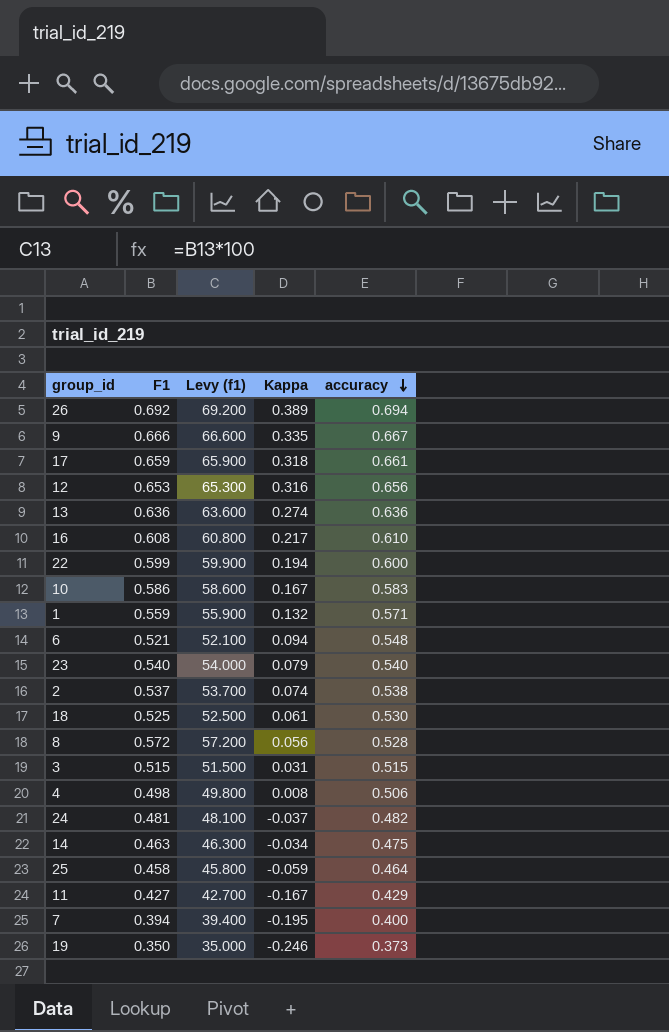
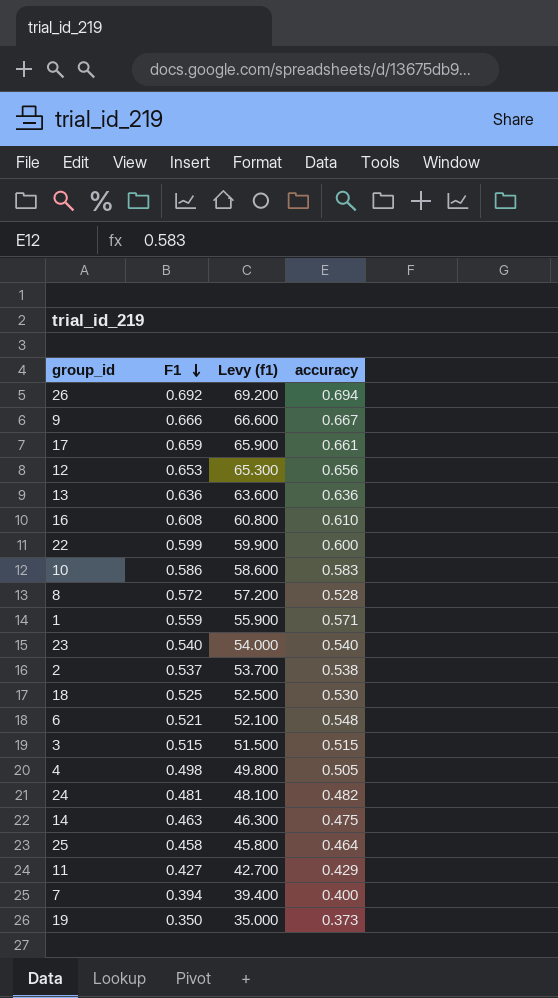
row order: accuracy descending -> F1 descending
column Kappa | position: 4 -> none
4 | accuracy: 0.506 -> 0.505

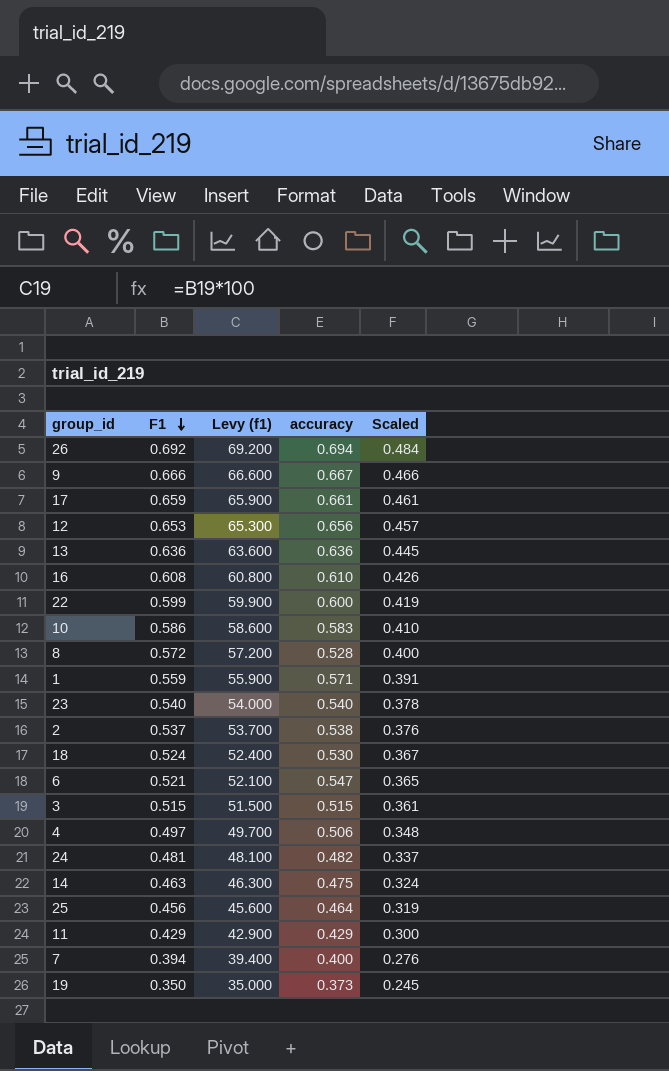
column Scaled | formula: none -> [F1] * 0.7
18 | F1: 0.525 -> 0.524
18 | Levy (f1): 52.500 -> 52.400
6 | accuracy: 0.548 -> 0.547
4 | F1: 0.498 -> 0.497
4 | Levy (f1): 49.800 -> 49.700
4 | accuracy: 0.505 -> 0.506
25 | F1: 0.458 -> 0.456
25 | Levy (f1): 45.800 -> 45.600
11 | F1: 0.427 -> 0.429
11 | Levy (f1): 42.700 -> 42.900

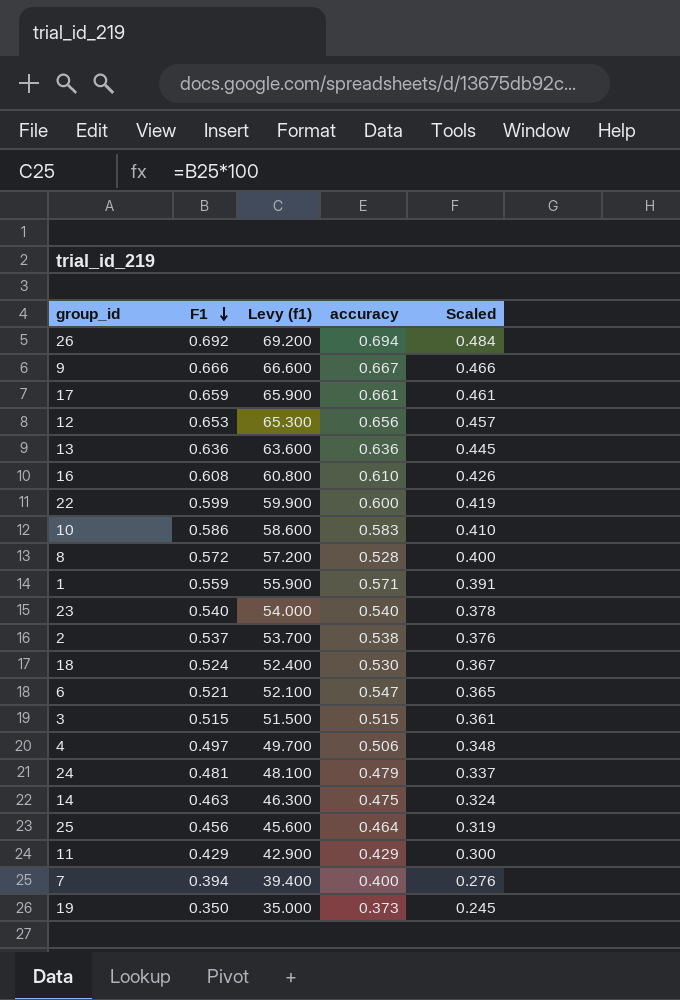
24 | accuracy: 0.482 -> 0.479

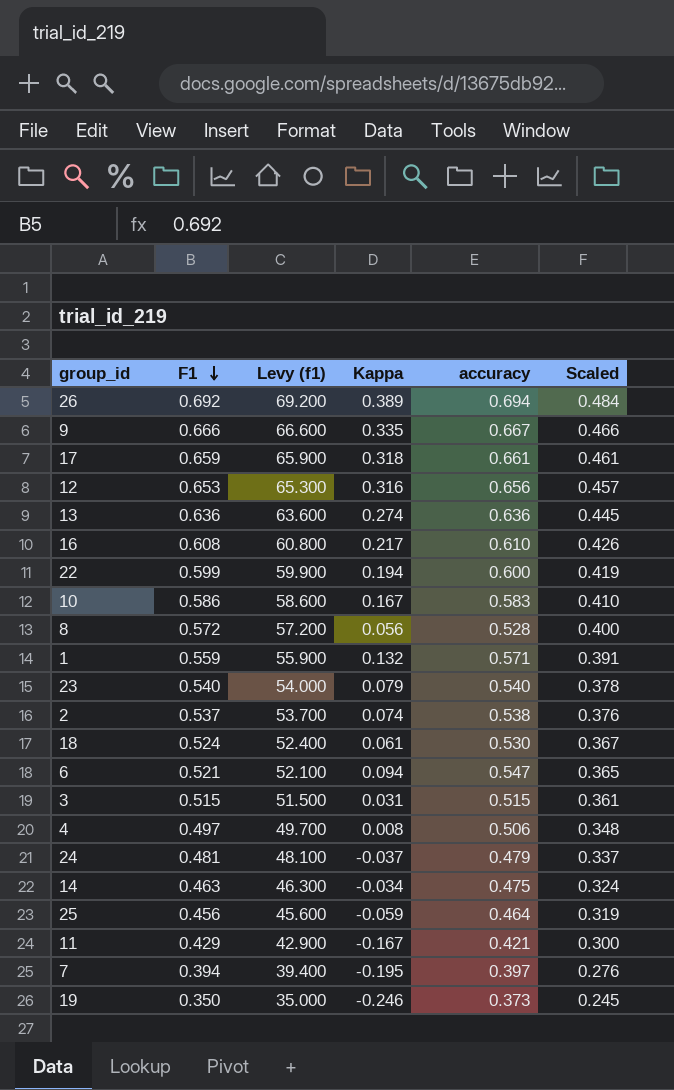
column Kappa | position: none -> 4
11 | accuracy: 0.429 -> 0.421
7 | accuracy: 0.400 -> 0.397

